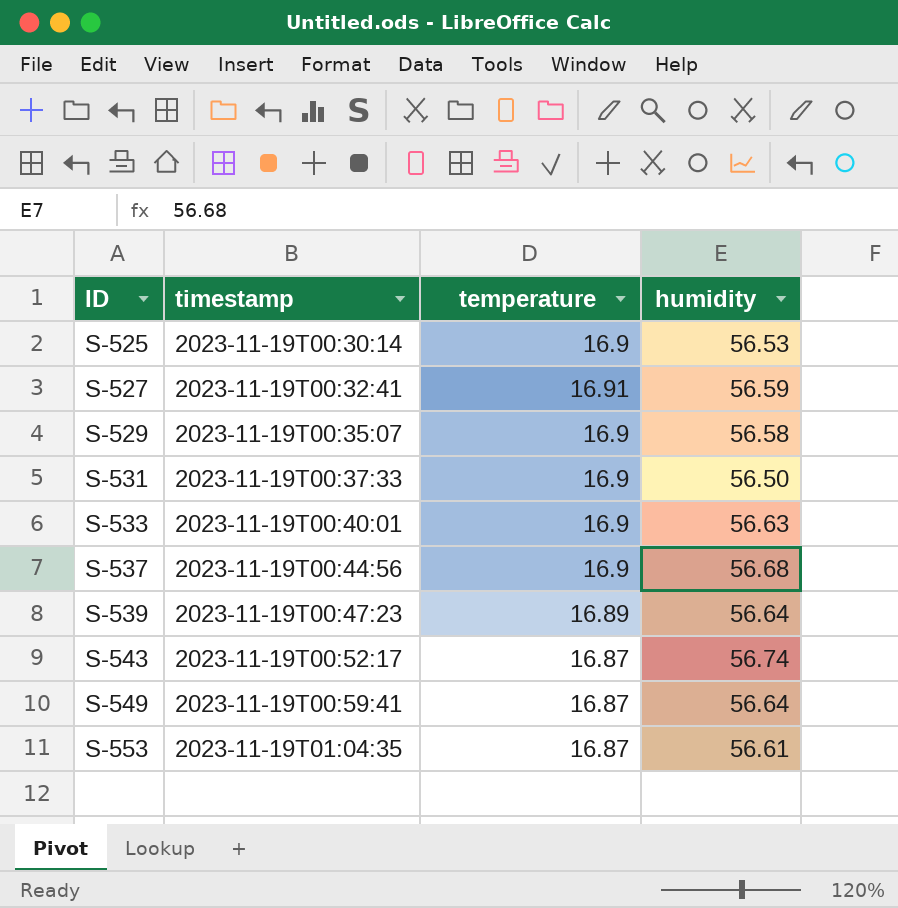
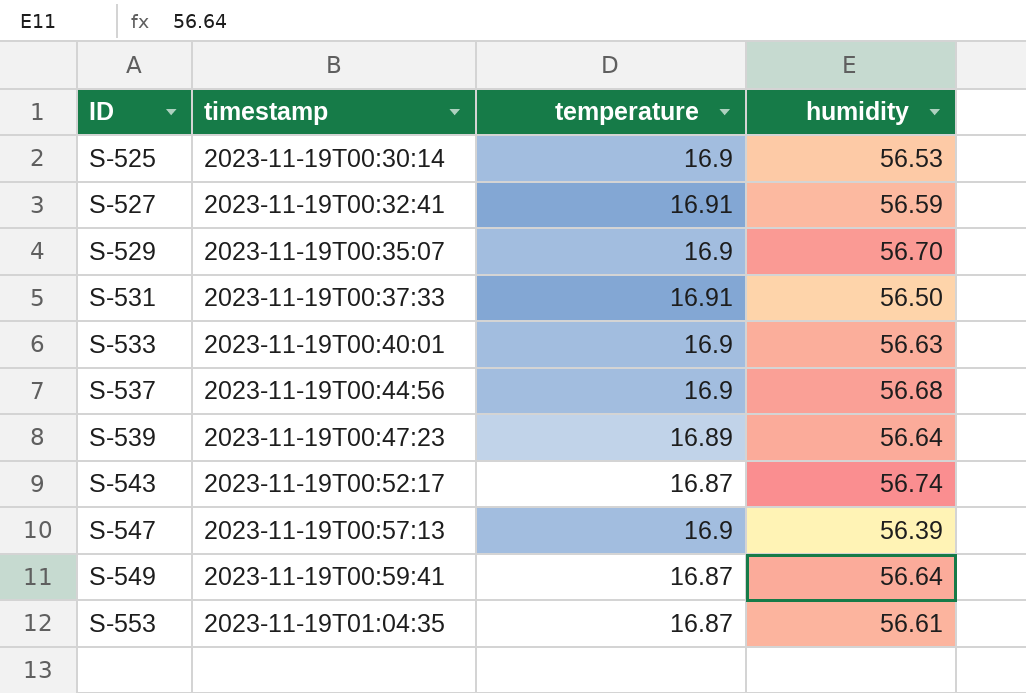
S-529 | humidity: 56.58 -> 56.70
S-531 | temperature: 16.9 -> 16.91
row S-547: none -> 2023-11-19T00:57:13 | 16.9 | 56.39

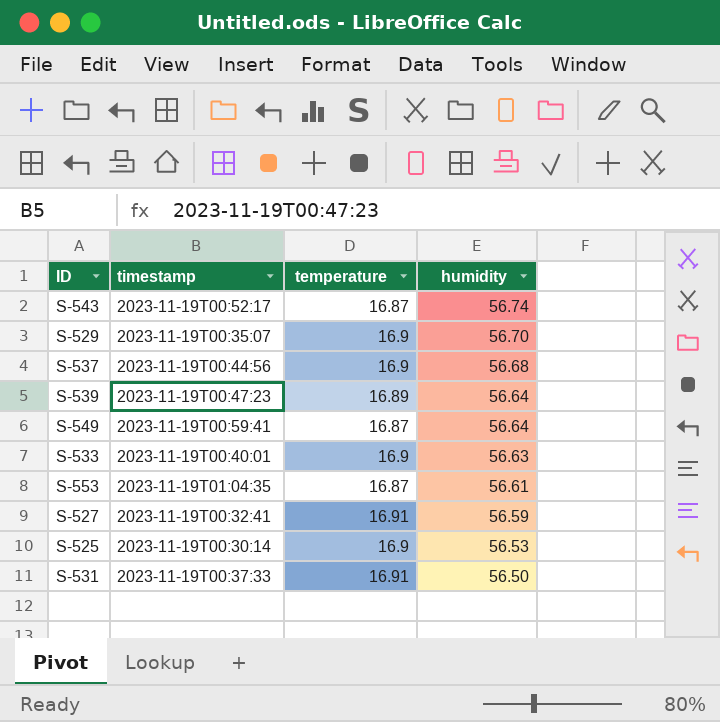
row order: ID ascending -> humidity descending
row S-547: 2023-11-19T00:57:13 | 16.9 | 56.39 -> none

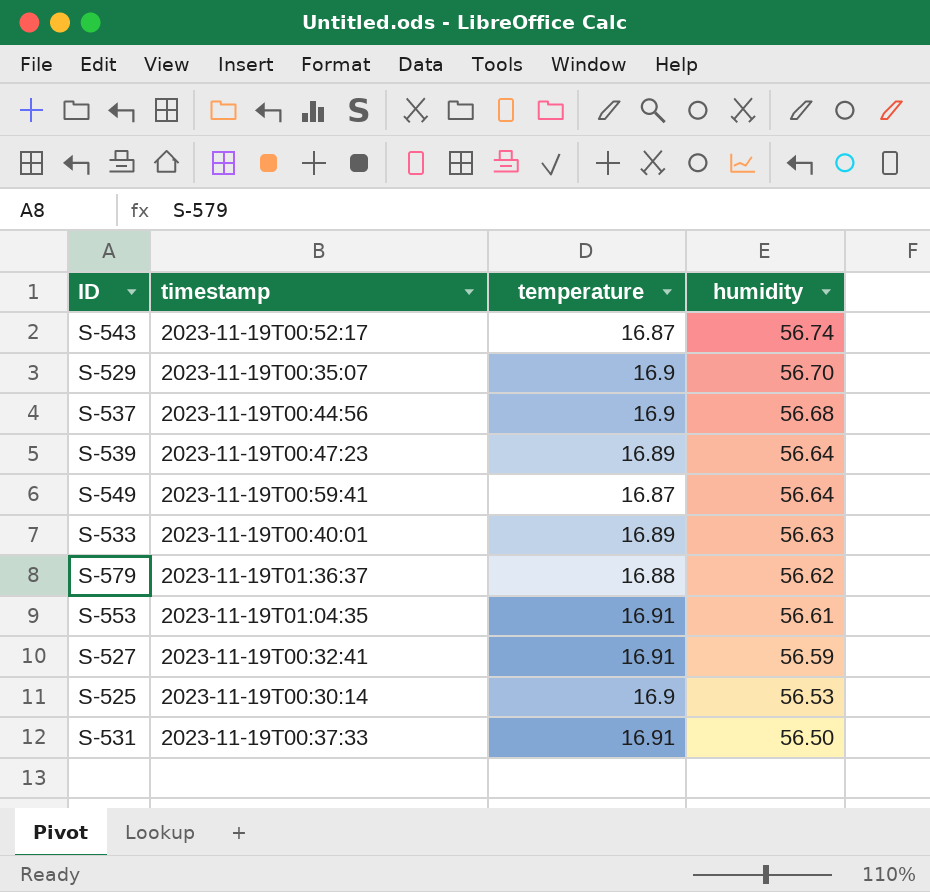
S-533 | temperature: 16.9 -> 16.89
row S-579: none -> 2023-11-19T01:36:37 | 16.88 | 56.62
S-553 | temperature: 16.87 -> 16.91

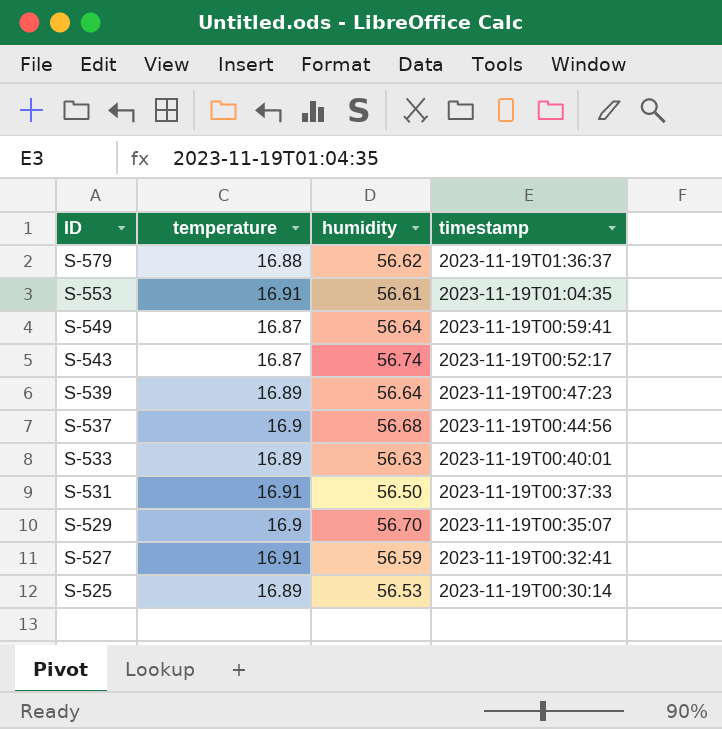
row order: humidity descending -> ID descending
column timestamp | position: 2 -> 4
S-525 | temperature: 16.9 -> 16.89

